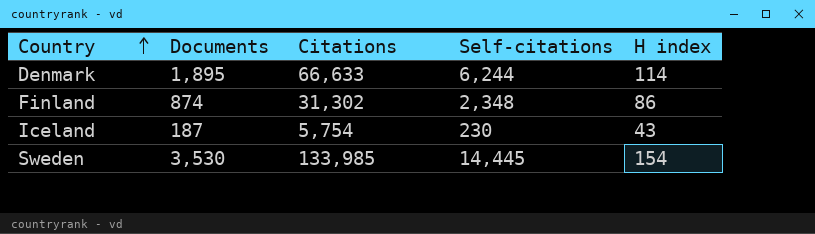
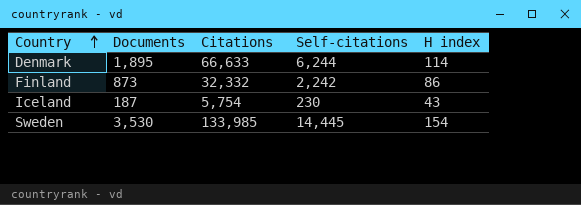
Finland | Documents: 874 -> 873
Finland | Citations: 31,302 -> 32,332
Finland | Self-citations: 2,348 -> 2,242

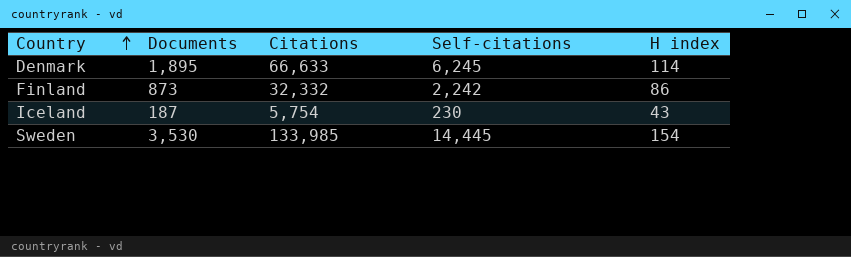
Denmark | Self-citations: 6,244 -> 6,245

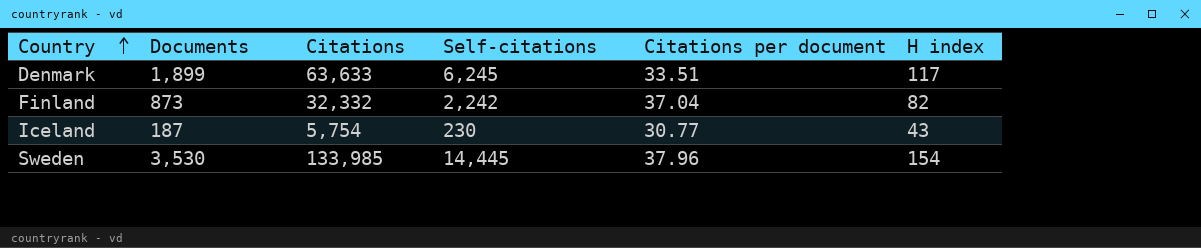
column Citations per document | formula: none -> [Citations] / [Documents]
Denmark | Documents: 1,895 -> 1,899
Denmark | Citations: 66,633 -> 63,633
Denmark | H index: 114 -> 117
Finland | H index: 86 -> 82

